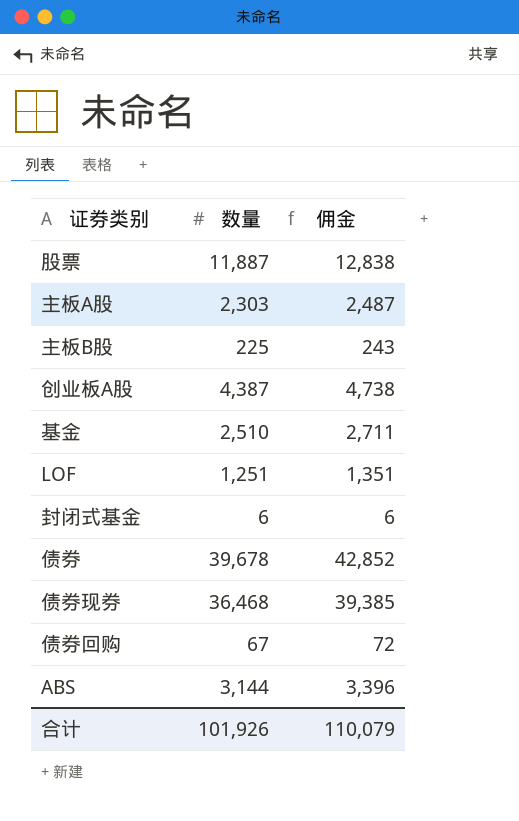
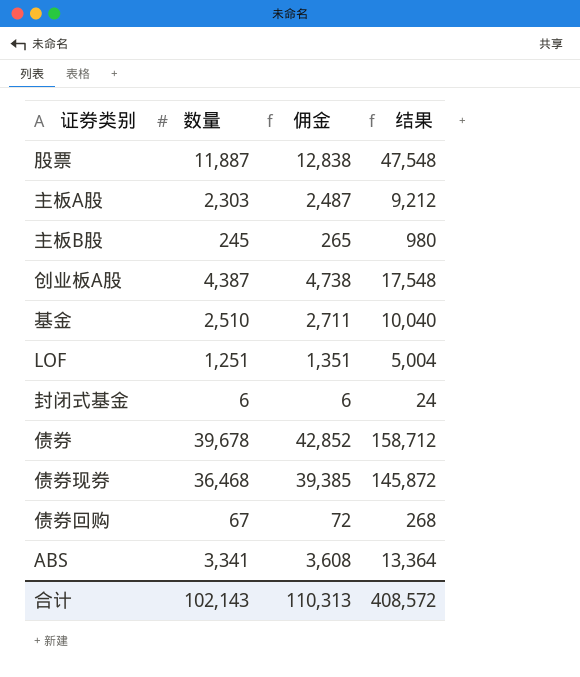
column 结果 | formula: none -> [数量] * 4
主板B股 | 数量: 225 -> 245
主板B股 | 佣金: 243 -> 265
ABS | 数量: 3,144 -> 3,341
ABS | 佣金: 3,396 -> 3,608
合计 | 数量: 101,926 -> 102,143
合计 | 佣金: 110,079 -> 110,313

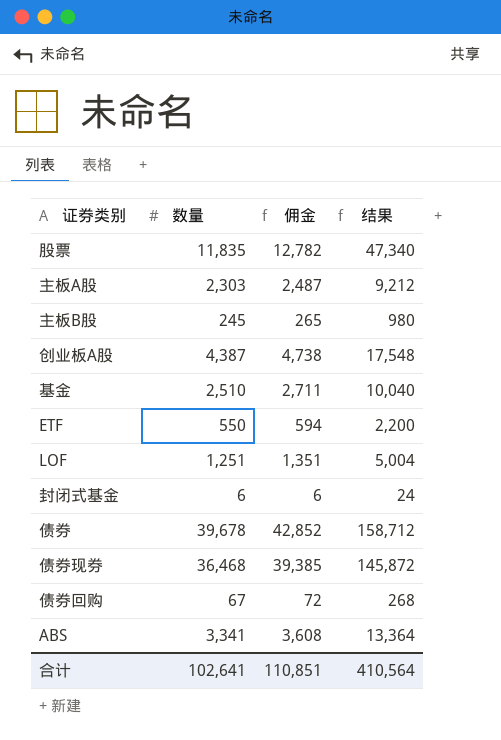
股票 | 数量: 11,887 -> 11,835
股票 | 佣金: 12,838 -> 12,782
股票 | 结果: 47,548 -> 47,340
row ETF: none -> 550 | 594 | 2,200
合计 | 数量: 102,143 -> 102,641
合计 | 佣金: 110,313 -> 110,851
合计 | 结果: 408,572 -> 410,564

